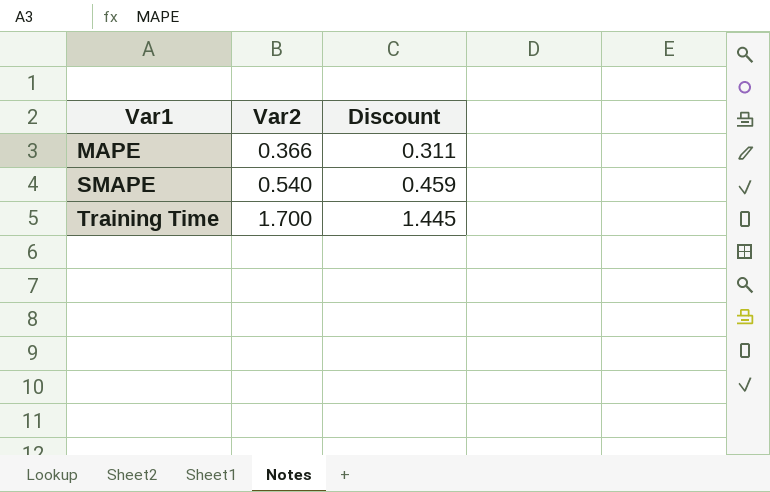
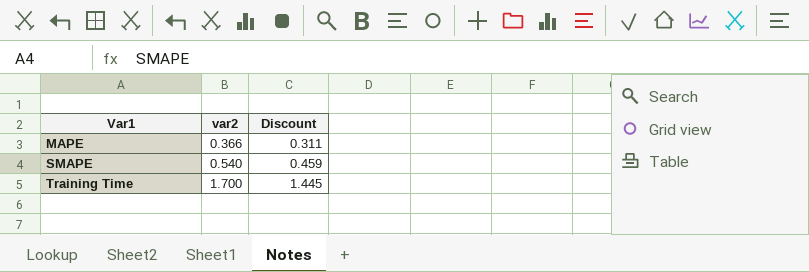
column name: Var2 -> var2

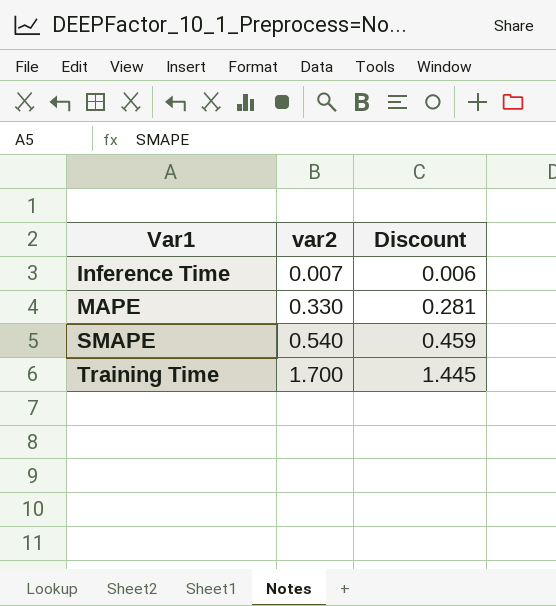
row Inference Time: none -> 0.007 | 0.006
MAPE | var2: 0.366 -> 0.330
MAPE | Discount: 0.311 -> 0.281

